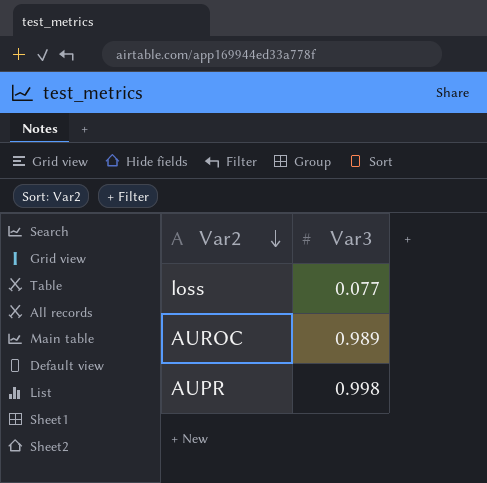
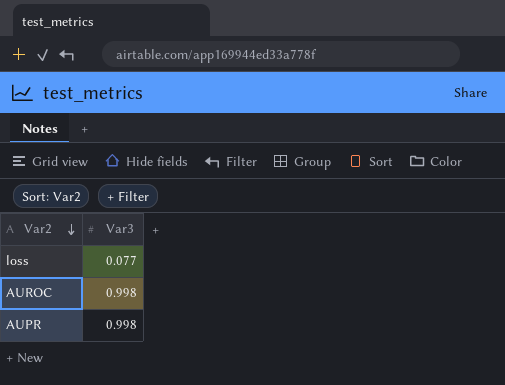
AUROC | Var3: 0.989 -> 0.998

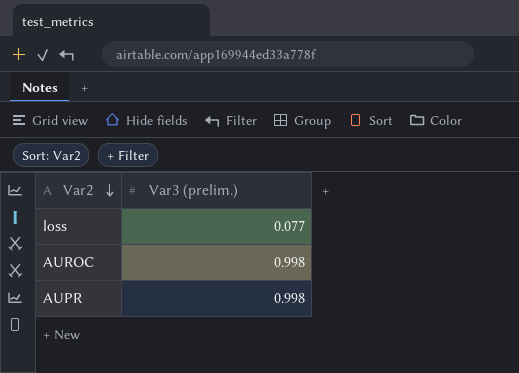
column name: Var3 -> Var3 (prelim.)

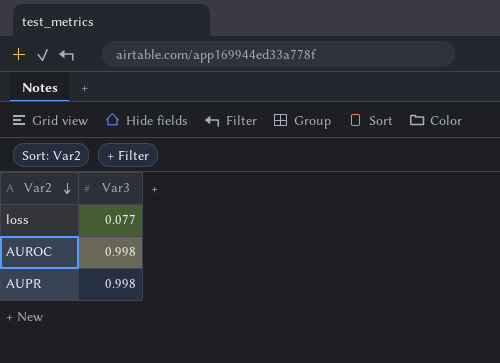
column name: Var3 (prelim.) -> Var3

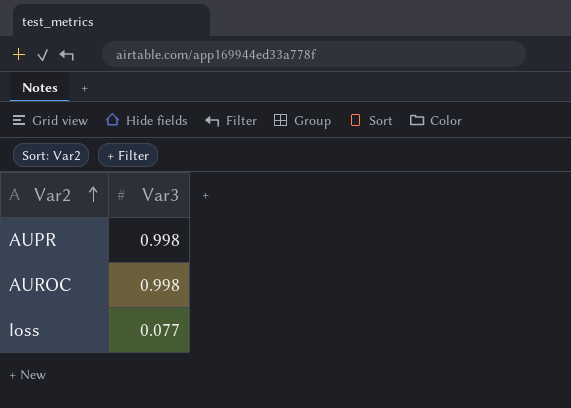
row order: Var2 descending -> Var2 ascending

